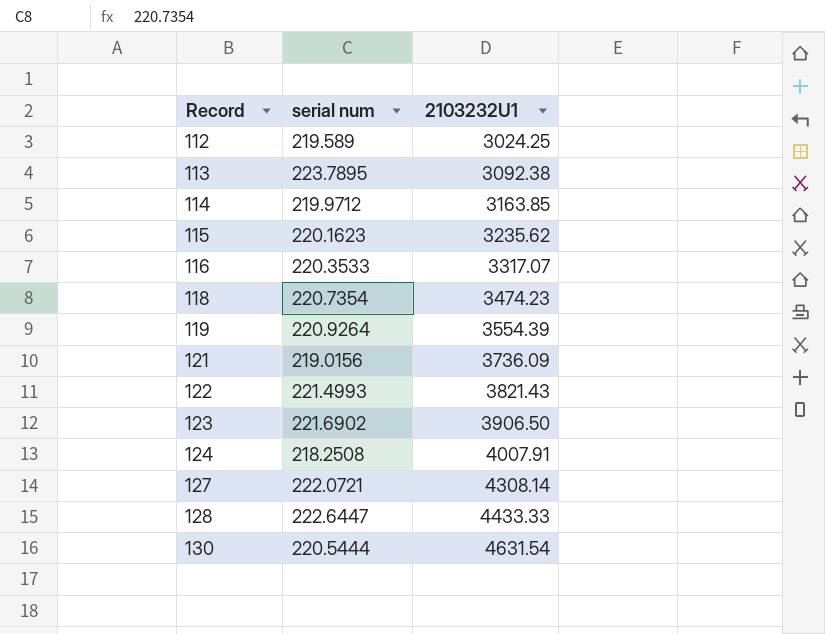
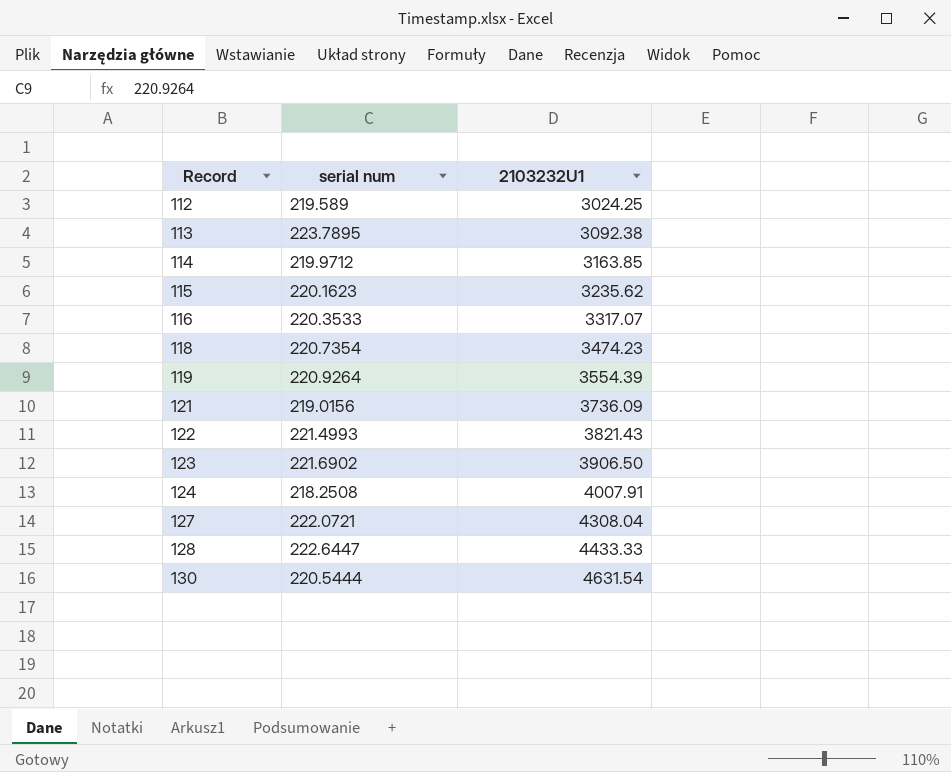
127 | 2103232U1: 4308.14 -> 4308.04

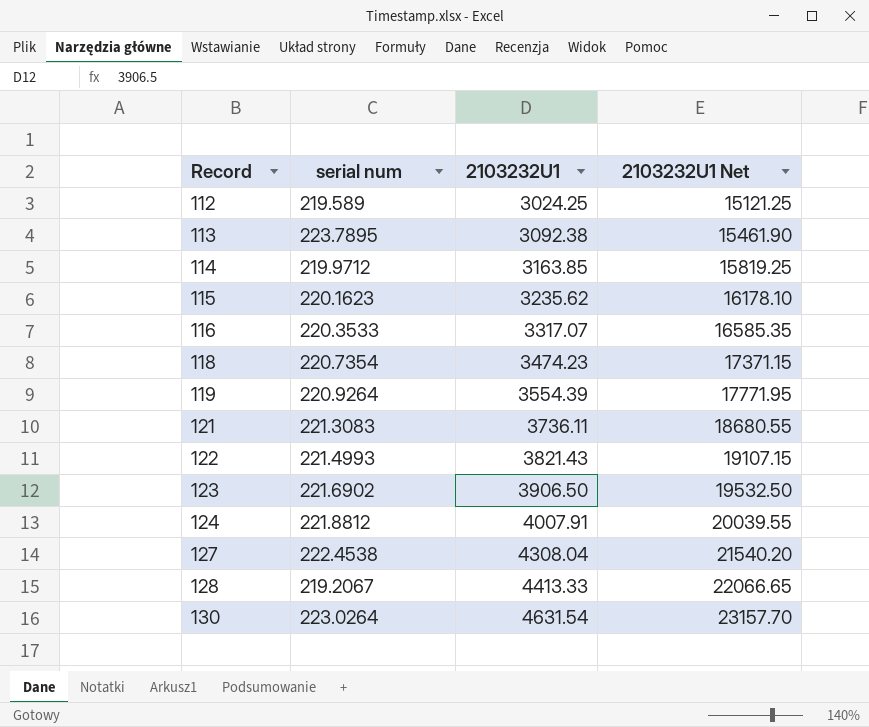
column 2103232U1 Net | formula: none -> [2103232U1] * 5
121 | serial num: 219.0156 -> 221.3083
121 | 2103232U1: 3736.09 -> 3736.11
124 | serial num: 218.2508 -> 221.8812
127 | serial num: 222.0721 -> 222.4538
128 | serial num: 222.6447 -> 219.2067
128 | 2103232U1: 4433.33 -> 4413.33
130 | serial num: 220.5444 -> 223.0264

